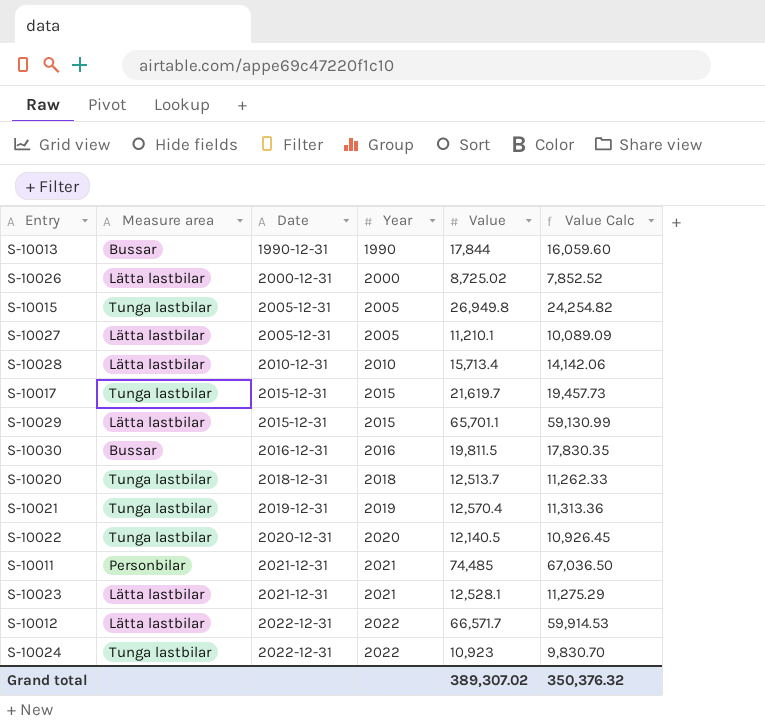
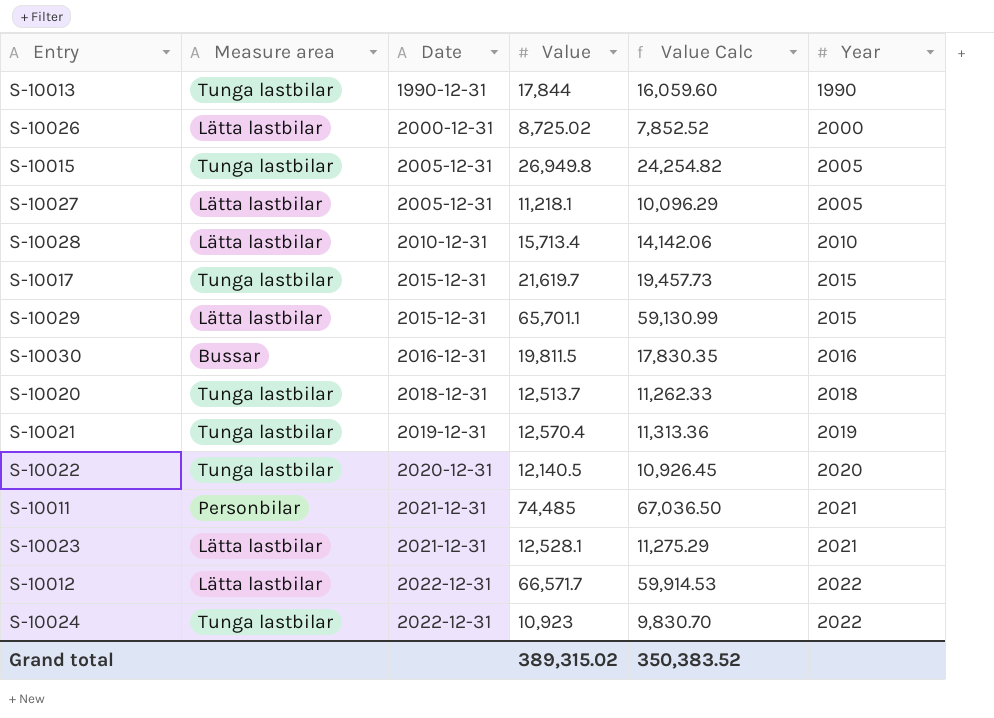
column Year | position: 4 -> 6
S-10013 | Measure area: Bussar -> Tunga lastbilar
S-10027 | Value: 11,210.1 -> 11,218.1
S-10027 | Value Calc: 10,089.09 -> 10,096.29
Grand total | Value: 389,307.02 -> 389,315.02
Grand total | Value Calc: 350,376.32 -> 350,383.52

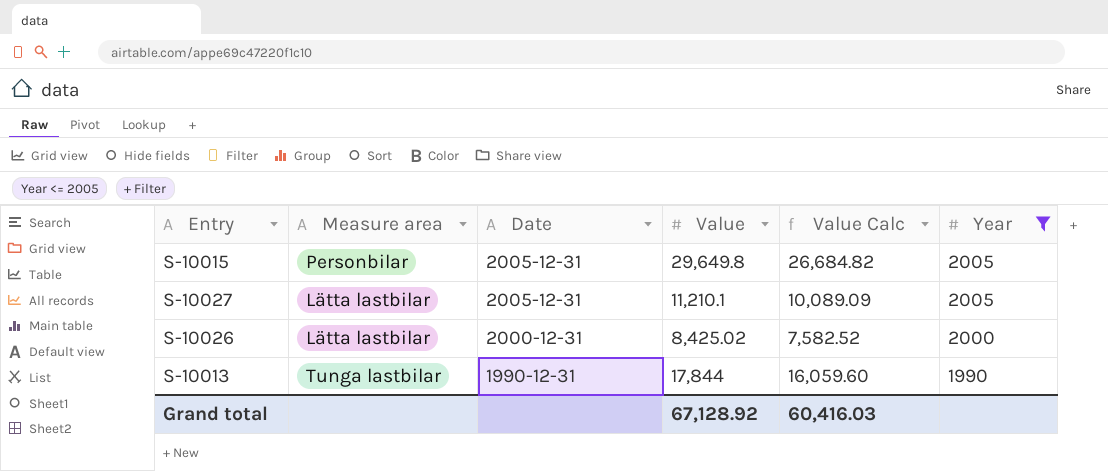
filter: none -> Year <= 2005
row order: Date ascending -> Date descending
S-10015 | Measure area: Tunga lastbilar -> Personbilar
S-10015 | Value: 26,949.8 -> 29,649.8
S-10015 | Value Calc: 24,254.82 -> 26,684.82
S-10027 | Value: 11,218.1 -> 11,210.1
S-10027 | Value Calc: 10,096.29 -> 10,089.09
S-10026 | Value: 8,725.02 -> 8,425.02
S-10026 | Value Calc: 7,852.52 -> 7,582.52
Grand total | Value: 389,315.02 -> 67,128.92
Grand total | Value Calc: 350,383.52 -> 60,416.03

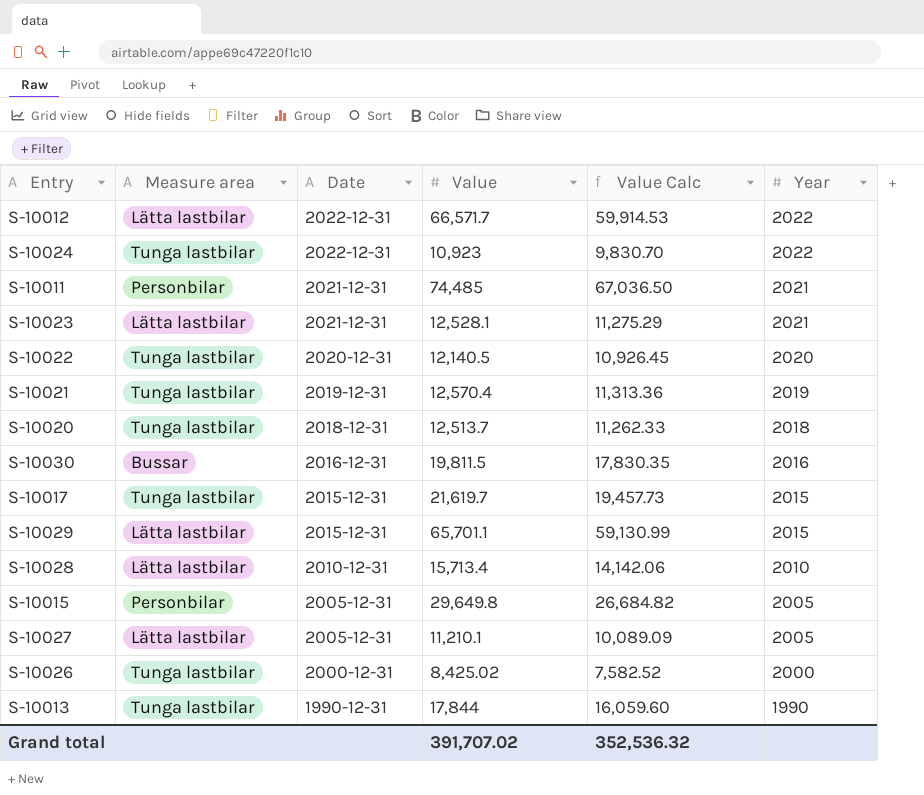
filter: Year <= 2005 -> none
S-10026 | Measure area: Lätta lastbilar -> Tunga lastbilar
Grand total | Value: 67,128.92 -> 391,707.02
Grand total | Value Calc: 60,416.03 -> 352,536.32

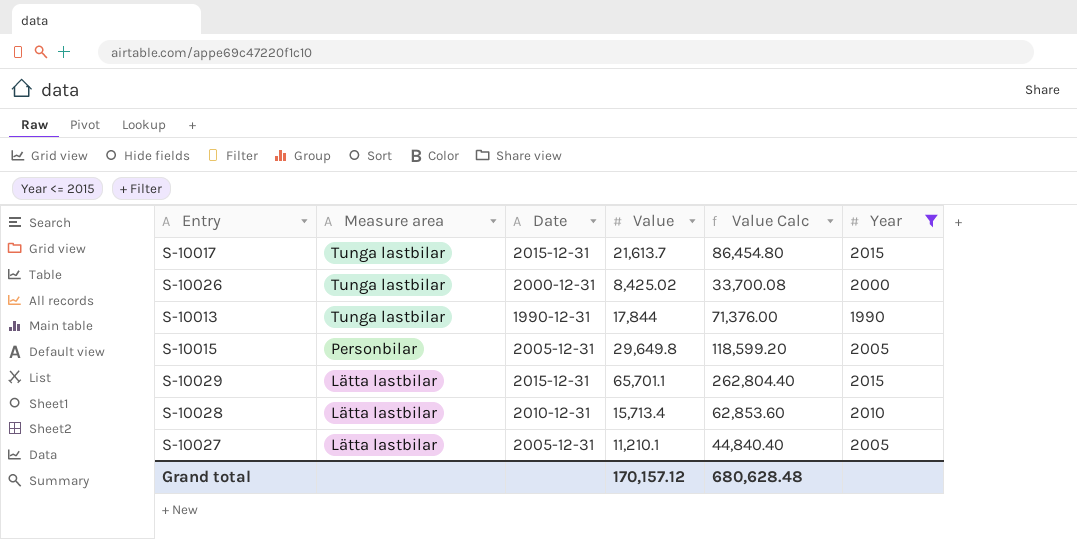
filter: none -> Year <= 2015
row order: Date descending -> Measure area descending
column Value Calc | formula: [Value] * 0.9 -> [Value] * 4
S-10017 | Value: 21,619.7 -> 21,613.7
Grand total | Value: 391,707.02 -> 170,157.12
Grand total | Value Calc: 352,536.32 -> 680,628.48

